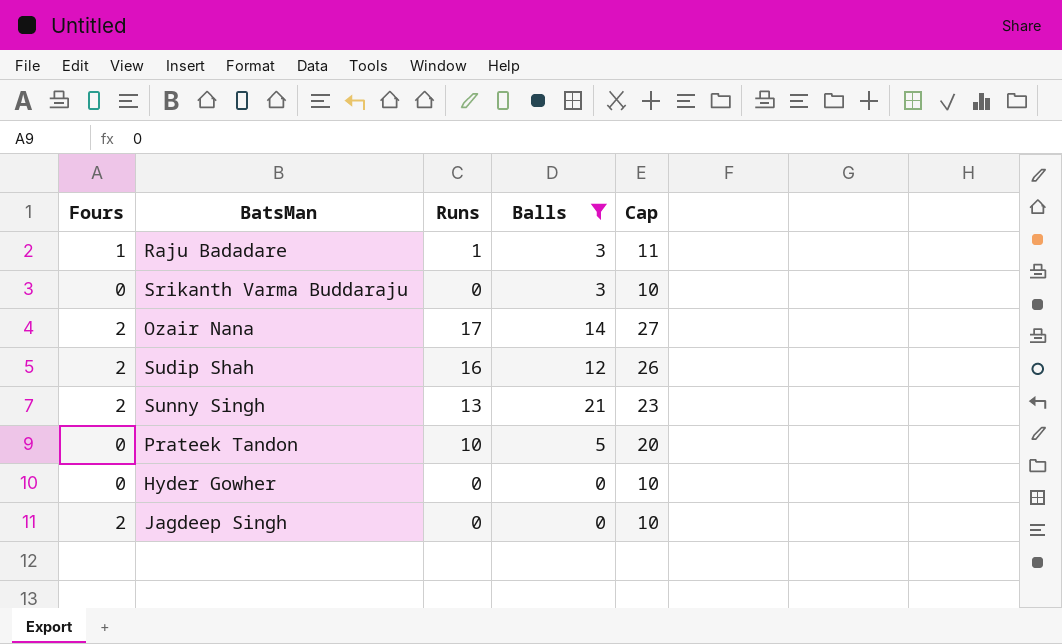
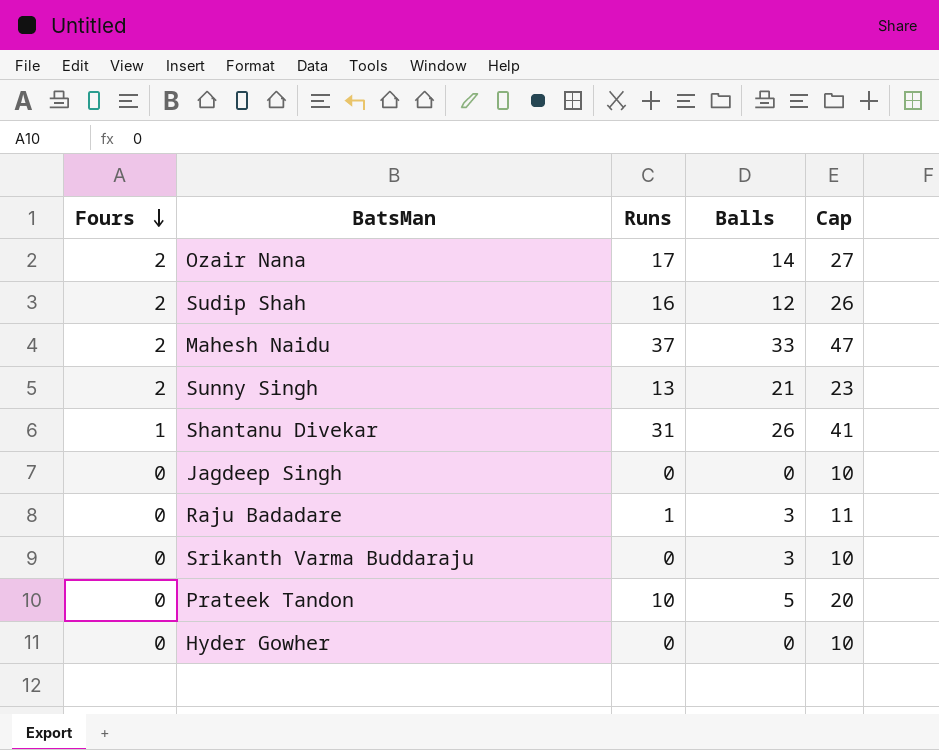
filter: Balls <= 21 -> none
row order: none -> Fours descending
Jagdeep Singh | Fours: 2 -> 0
Raju Badadare | Fours: 1 -> 0

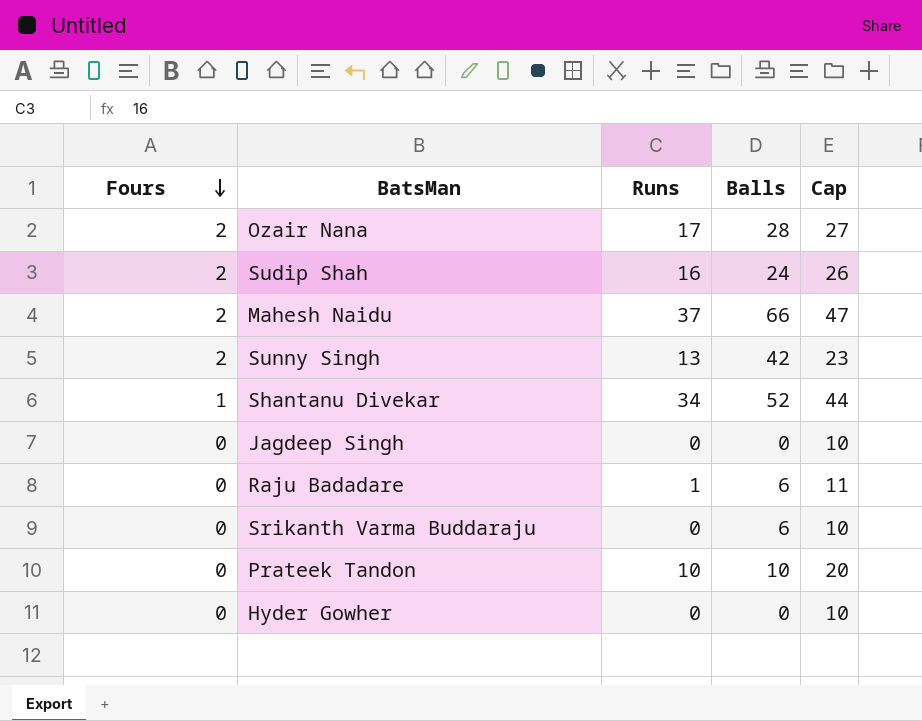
Ozair Nana | Balls: 14 -> 28
Sudip Shah | Balls: 12 -> 24
Mahesh Naidu | Balls: 33 -> 66
Sunny Singh | Balls: 21 -> 42
Shantanu Divekar | Runs: 31 -> 34
Shantanu Divekar | Balls: 26 -> 52
Shantanu Divekar | Cap: 41 -> 44
Raju Badadare | Balls: 3 -> 6
Srikanth Varma Buddaraju | Balls: 3 -> 6
Prateek Tandon | Balls: 5 -> 10

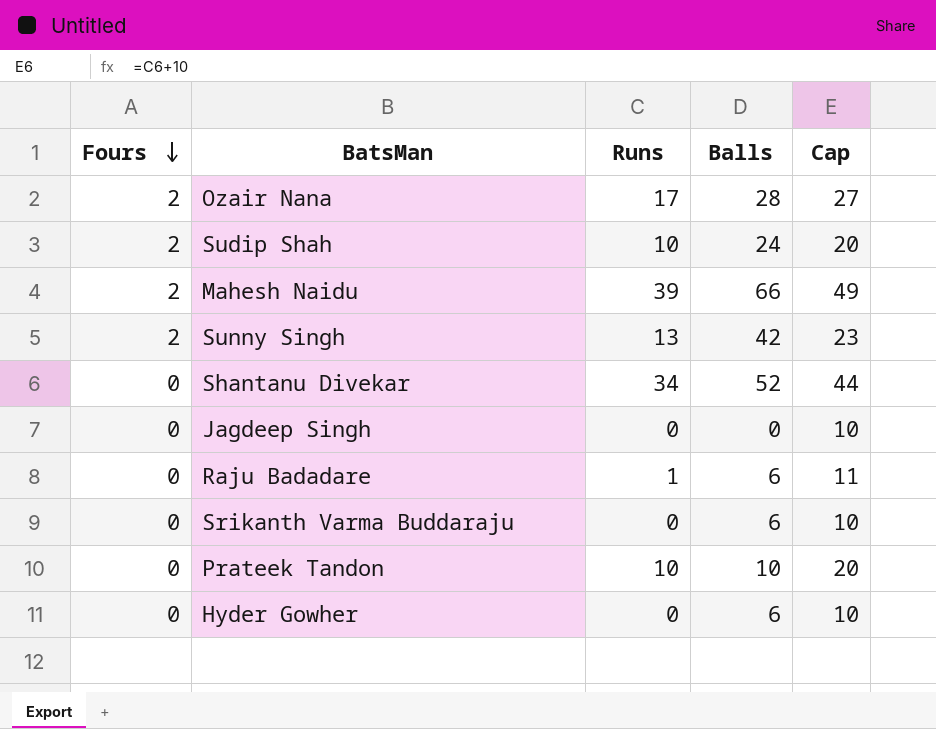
Sudip Shah | Runs: 16 -> 10
Sudip Shah | Cap: 26 -> 20
Mahesh Naidu | Runs: 37 -> 39
Mahesh Naidu | Cap: 47 -> 49
Shantanu Divekar | Fours: 1 -> 0
Hyder Gowher | Balls: 0 -> 6

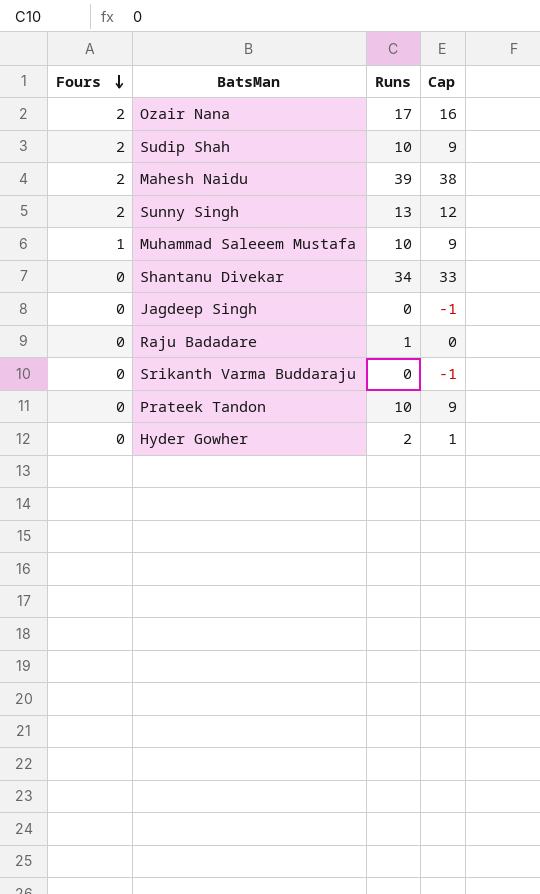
column Balls | position: 4 -> none
column Cap | formula: [Runs] + 10 -> [Runs] - 1
row Muhammad Saleeem Mustafa: none -> 1 | 10 | 9
Hyder Gowher | Runs: 0 -> 2

